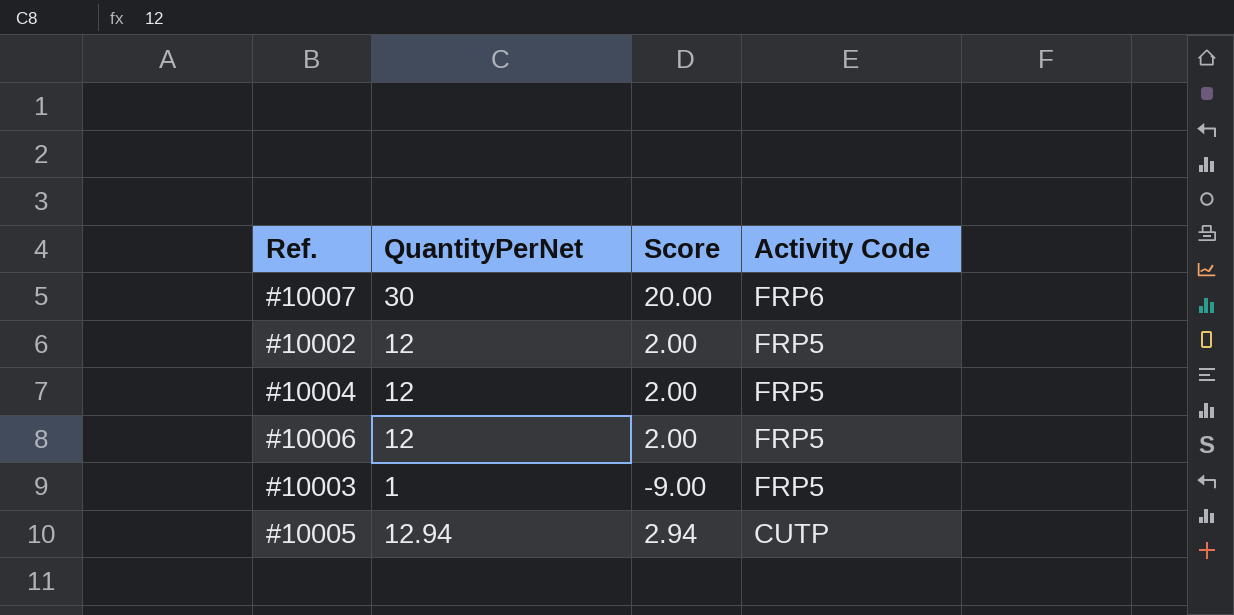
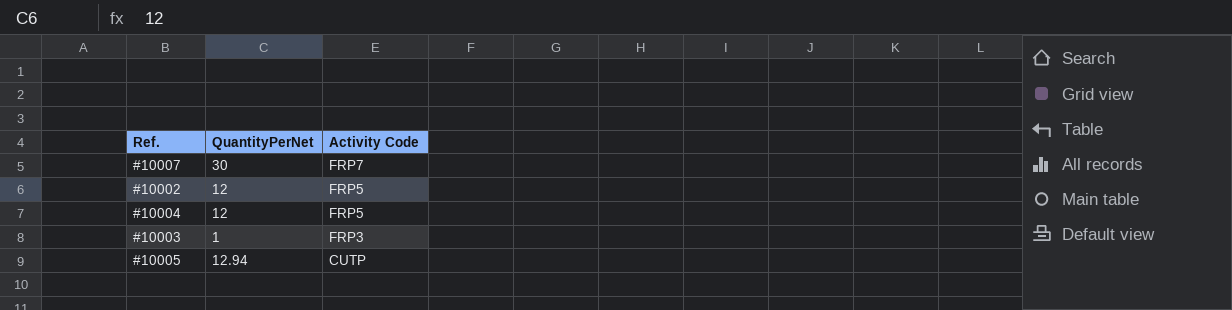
column Score | formula: [QuantityPerNet] - 10 -> none
row #10006: 12 | 2.00 | FRP5 -> none
#10007 | Activity Code: FRP6 -> FRP7
#10003 | Activity Code: FRP5 -> FRP3

